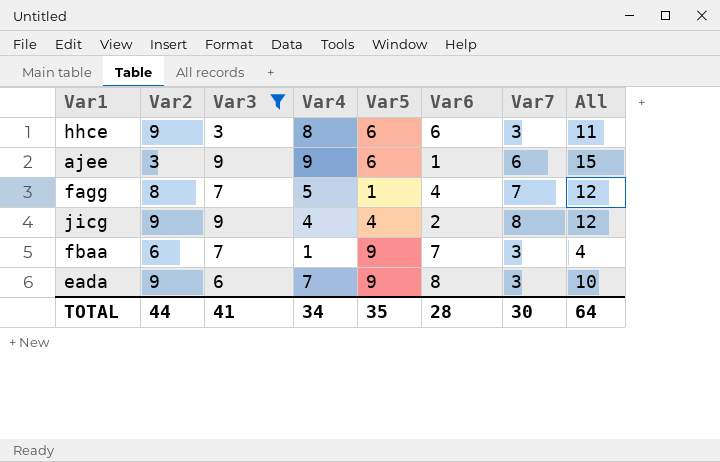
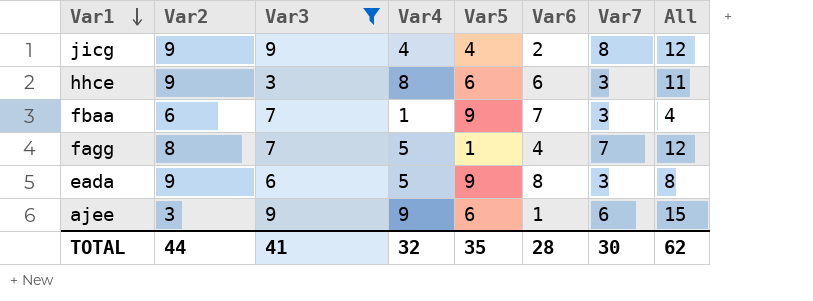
row order: none -> Var1 descending
eada | Var4: 7 -> 5
eada | All: 10 -> 8
TOTAL | Var4: 34 -> 32
TOTAL | All: 64 -> 62

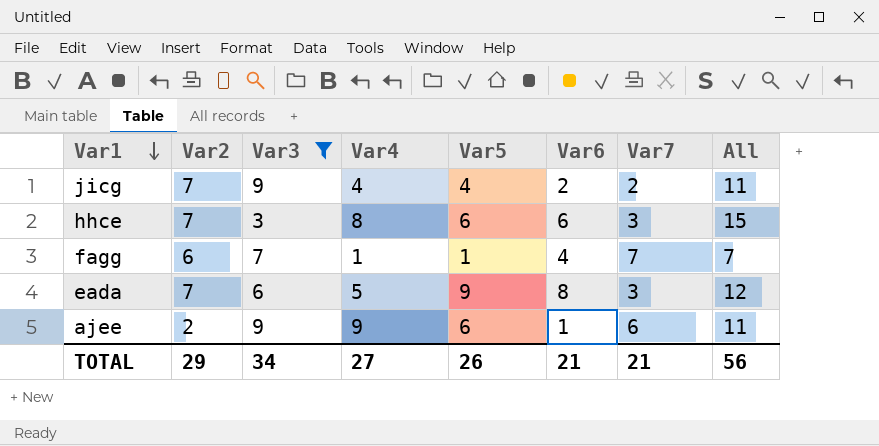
column All | formula: [Var4] + [Var7] -> [Var2] + [Var4]
row fbaa: 6 | 7 | 1 | 9 | 7 | 3 | 4 -> none
jicg | Var2: 9 -> 7
jicg | Var7: 8 -> 2
hhce | Var2: 9 -> 7
fagg | Var2: 8 -> 6
fagg | Var4: 5 -> 1
eada | Var2: 9 -> 7
ajee | Var2: 3 -> 2
TOTAL | Var2: 44 -> 29
TOTAL | Var3: 41 -> 34
TOTAL | Var4: 32 -> 27
TOTAL | Var5: 35 -> 26
TOTAL | Var6: 28 -> 21
TOTAL | Var7: 30 -> 21
TOTAL | All: 62 -> 56

